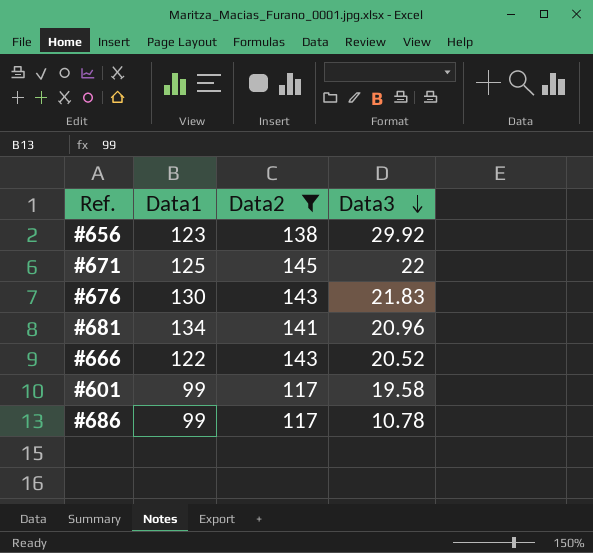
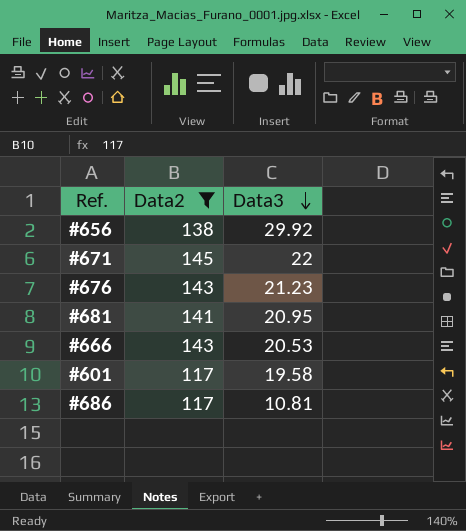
column Data1 | position: 2 -> none
#676 | Data3: 21.83 -> 21.23
#681 | Data3: 20.96 -> 20.95
#666 | Data3: 20.52 -> 20.53
#686 | Data3: 10.78 -> 10.81

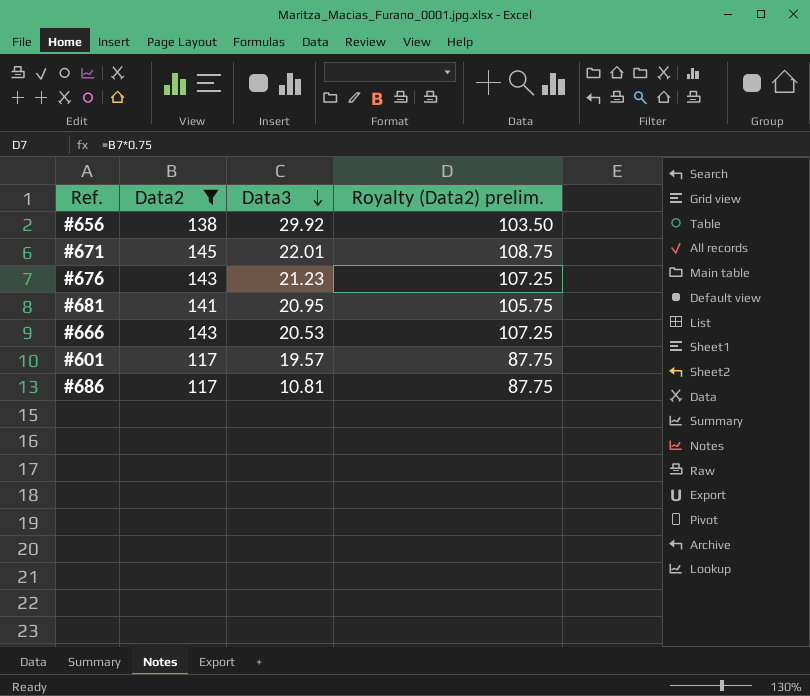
column Royalty (Data2) prelim. | formula: none -> [Data2] * 0.75
#671 | Data3: 22 -> 22.01
#601 | Data3: 19.58 -> 19.57

